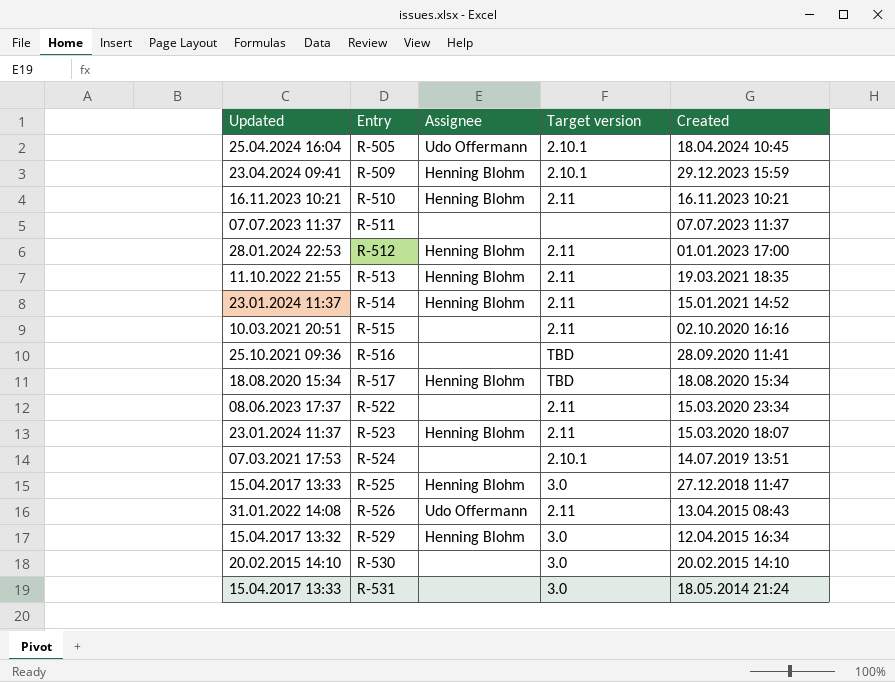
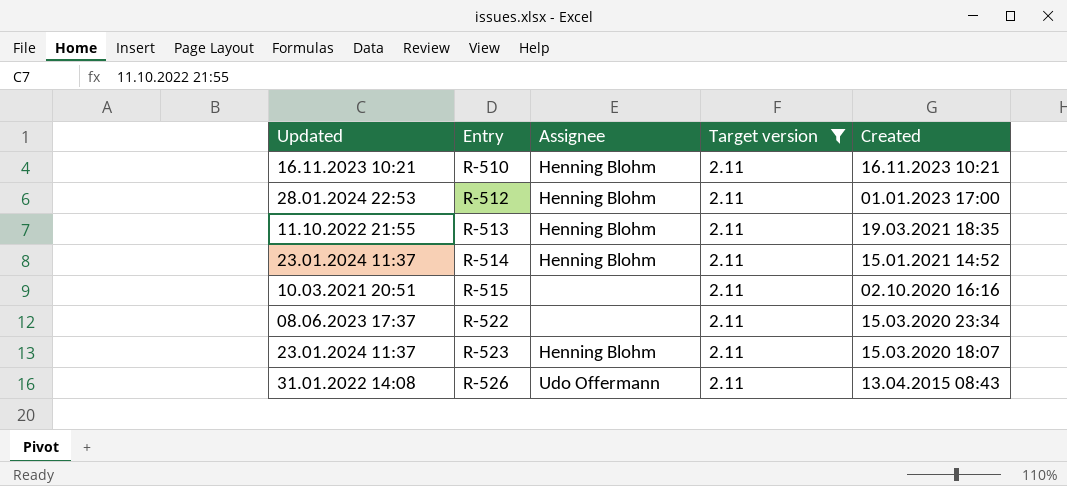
filter: none -> Target version = 2.11

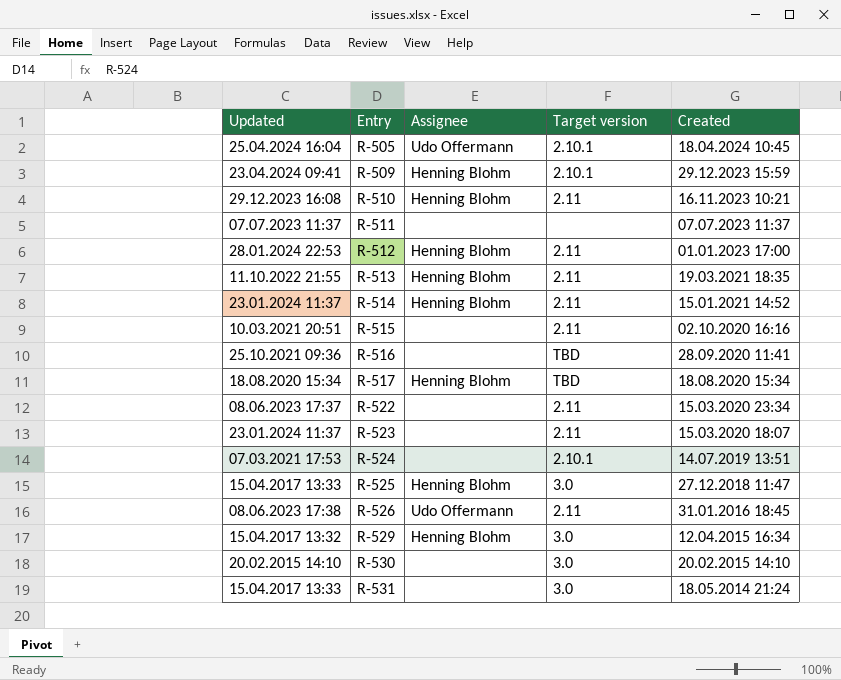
filter: Target version = 2.11 -> none
R-510 | Updated: 16.11.2023 10:21 -> 29.12.2023 16:08
R-523 | Assignee: Henning Blohm -> none
R-526 | Updated: 31.01.2022 14:08 -> 08.06.2023 17:38
R-526 | Created: 13.04.2015 08:43 -> 31.01.2016 18:45

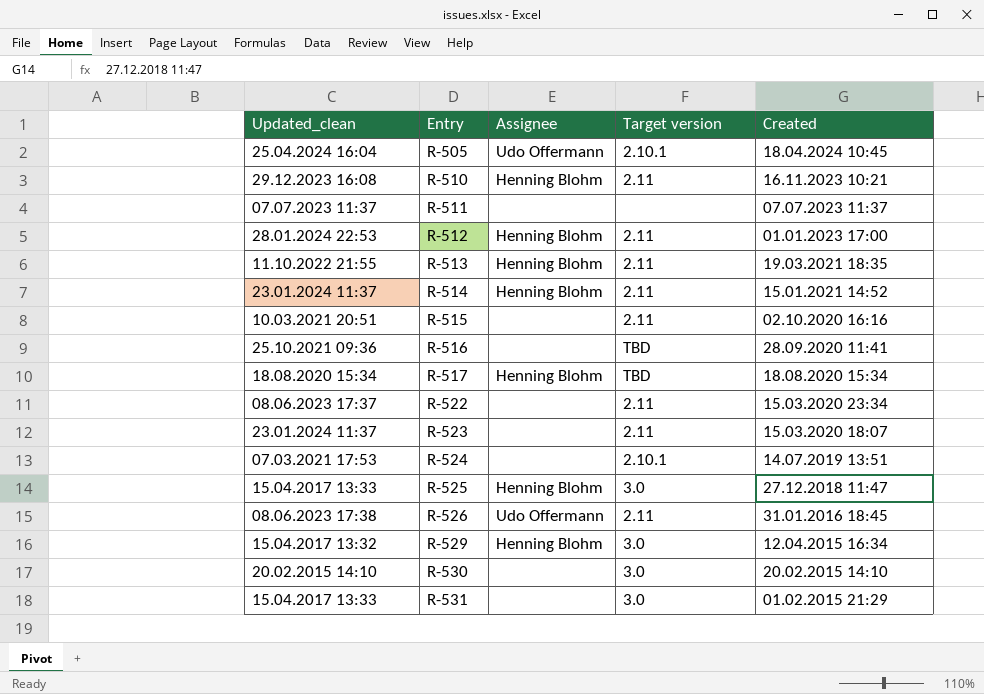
column name: Updated -> Updated_clean
row R-509: 23.04.2024 09:41 | Henning Blohm | 2.10.1 | 29.12.2023 15:59 -> none
R-531 | Created: 18.05.2014 21:24 -> 01.02.2015 21:29

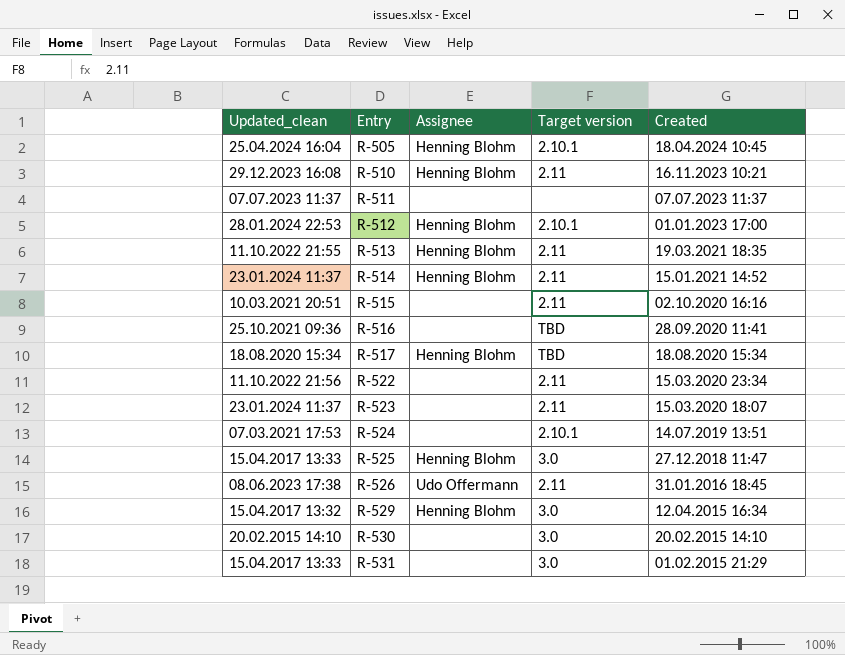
R-505 | Assignee: Udo Offermann -> Henning Blohm
R-512 | Target version: 2.11 -> 2.10.1
R-522 | Updated_clean: 08.06.2023 17:37 -> 11.10.2022 21:56

